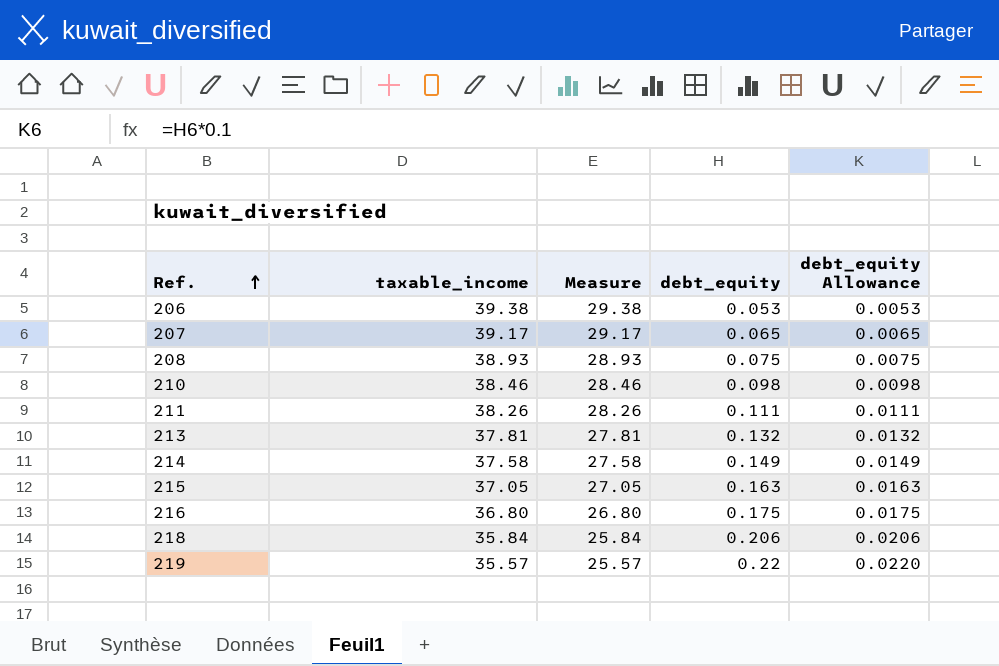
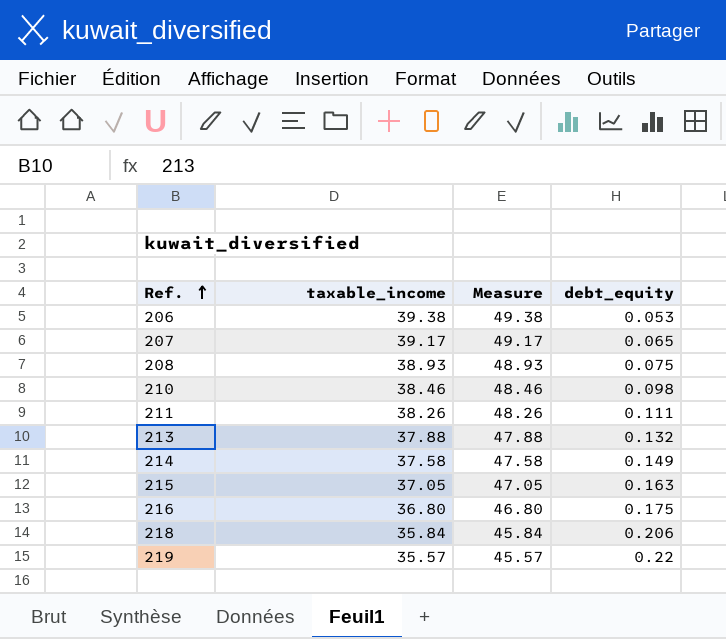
column debt_equity Allowance | formula: [debt_equity] * 0.1 -> none
column Measure | formula: [taxable_income] - 10 -> [taxable_income] + 10
213 | taxable_income: 37.81 -> 37.88

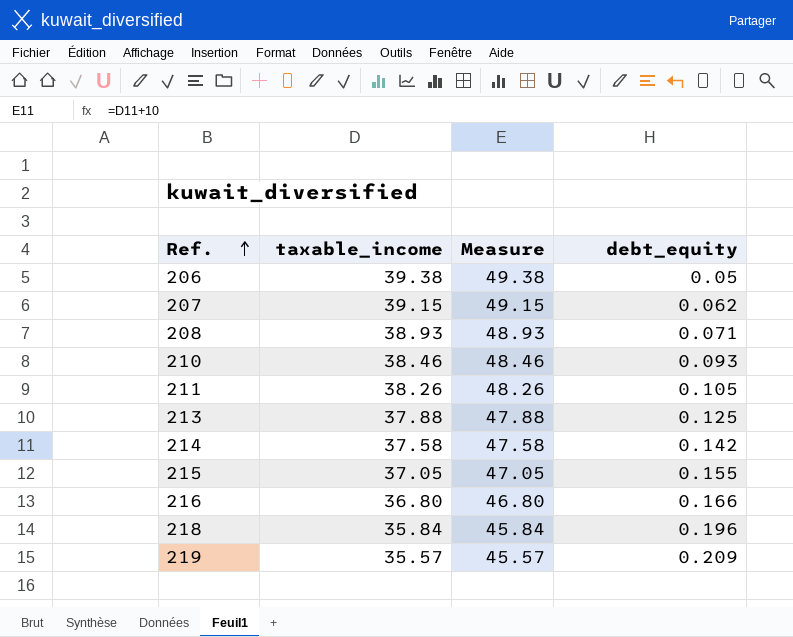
206 | debt_equity: 0.053 -> 0.05
207 | taxable_income: 39.17 -> 39.15
207 | Measure: 49.17 -> 49.15
207 | debt_equity: 0.065 -> 0.062
208 | debt_equity: 0.075 -> 0.071
210 | debt_equity: 0.098 -> 0.093
211 | debt_equity: 0.111 -> 0.105
213 | debt_equity: 0.132 -> 0.125
214 | debt_equity: 0.149 -> 0.142
215 | debt_equity: 0.163 -> 0.155
216 | debt_equity: 0.175 -> 0.166
218 | debt_equity: 0.206 -> 0.196
219 | debt_equity: 0.22 -> 0.209

